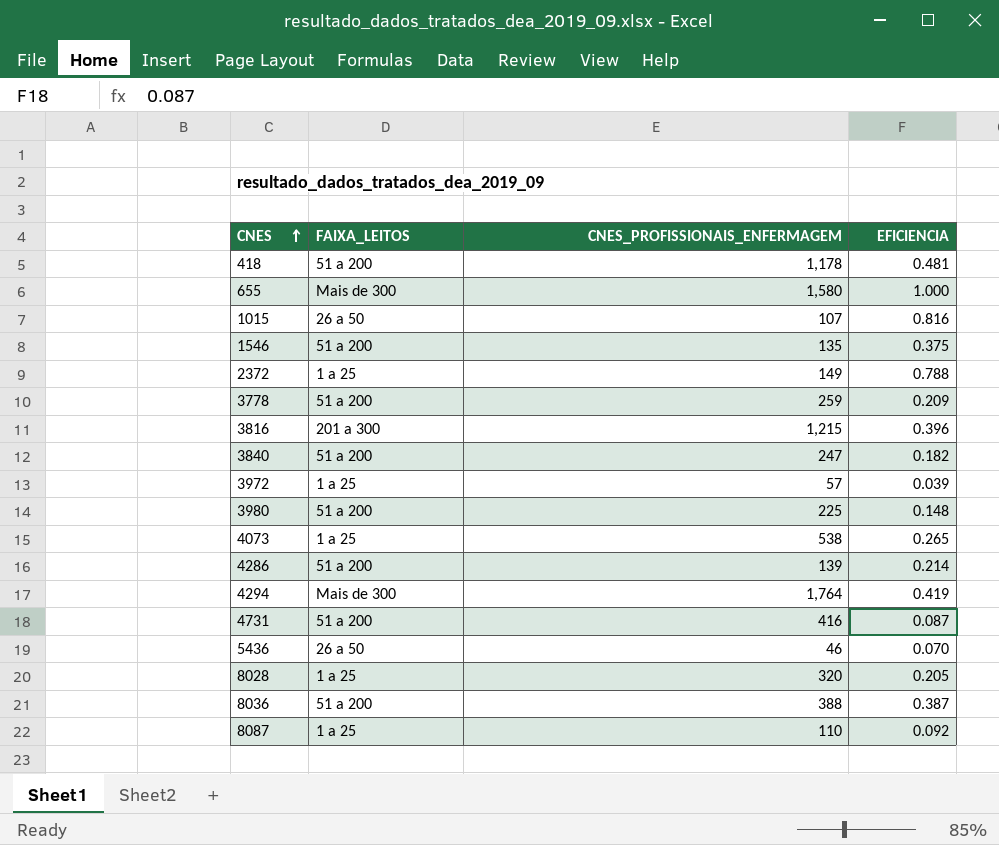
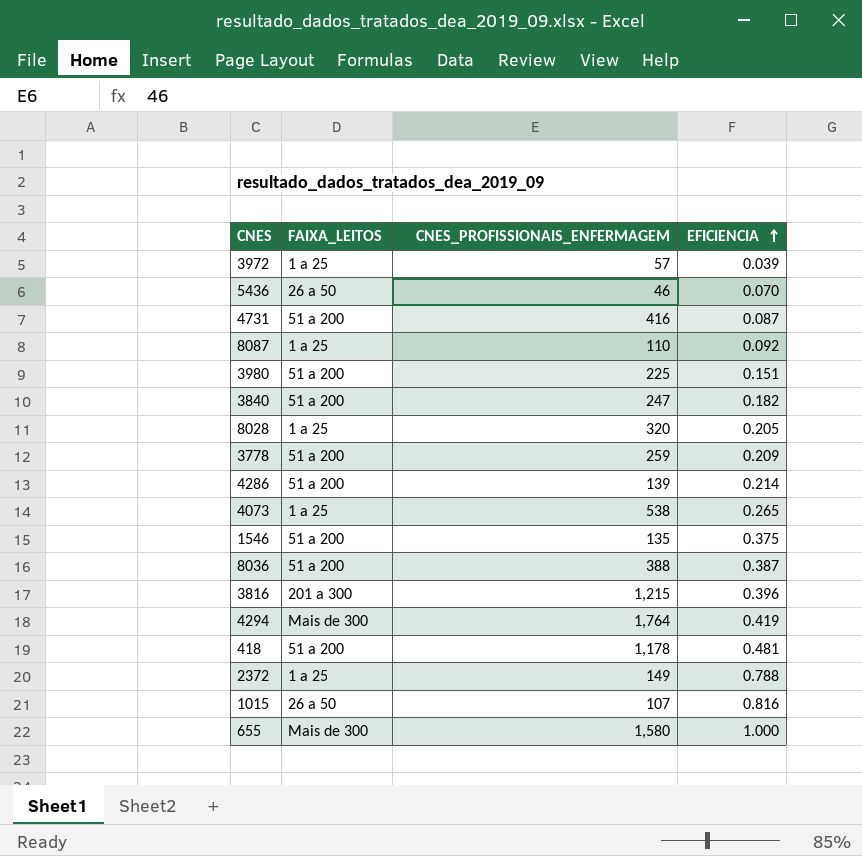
row order: CNES ascending -> EFICIENCIA ascending
3980 | EFICIENCIA: 0.148 -> 0.151

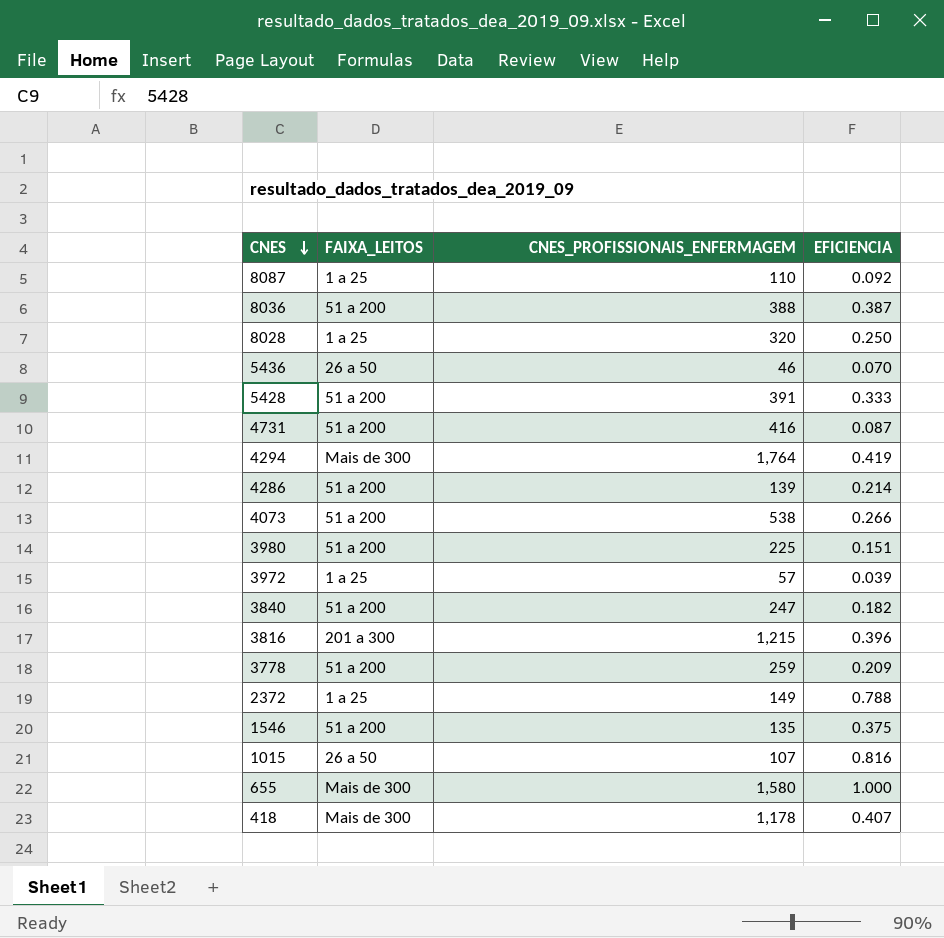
row order: EFICIENCIA ascending -> CNES descending
8028 | EFICIENCIA: 0.205 -> 0.250
row 5428: none -> 51 a 200 | 391 | 0.333
4073 | FAIXA_LEITOS: 1 a 25 -> 51 a 200
4073 | EFICIENCIA: 0.265 -> 0.266
418 | FAIXA_LEITOS: 51 a 200 -> Mais de 300
418 | EFICIENCIA: 0.481 -> 0.407

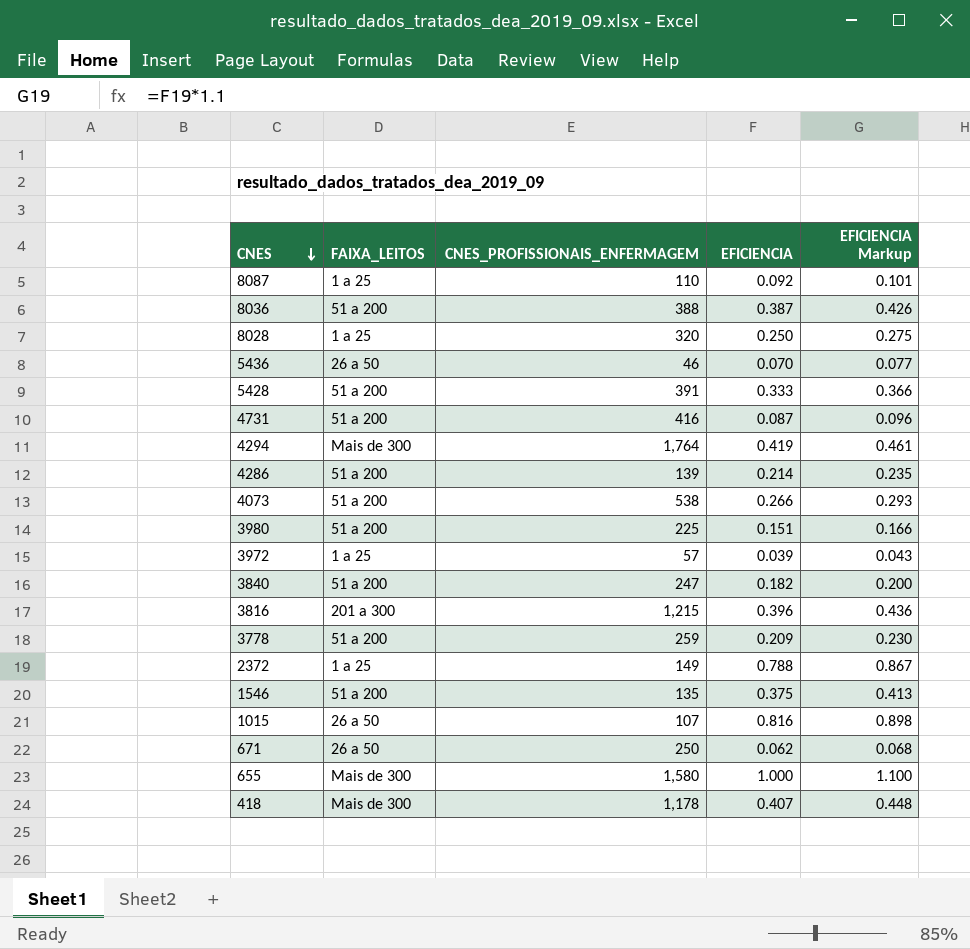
column EFICIENCIA Markup | formula: none -> [EFICIENCIA] * 1.1
row 671: none -> 26 a 50 | 250 | 0.062 | 0.068

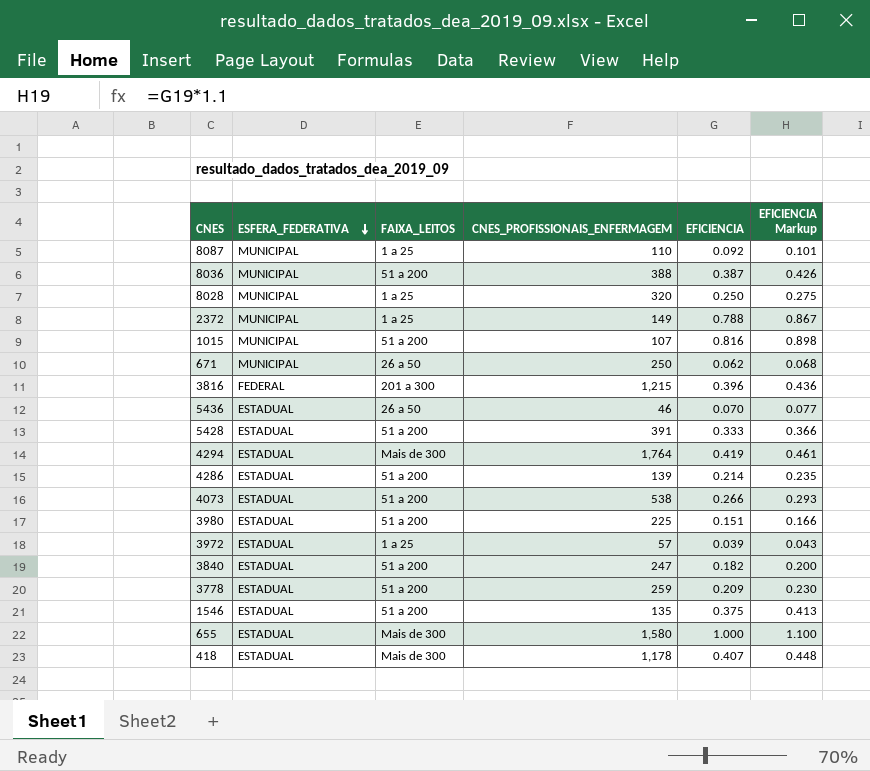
row order: CNES descending -> ESFERA_FEDERATIVA descending
column ESFERA_FEDERATIVA | position: none -> 2
row 4731: 51 a 200 | 416 | 0.087 | 0.096 -> none
1015 | FAIXA_LEITOS: 26 a 50 -> 51 a 200

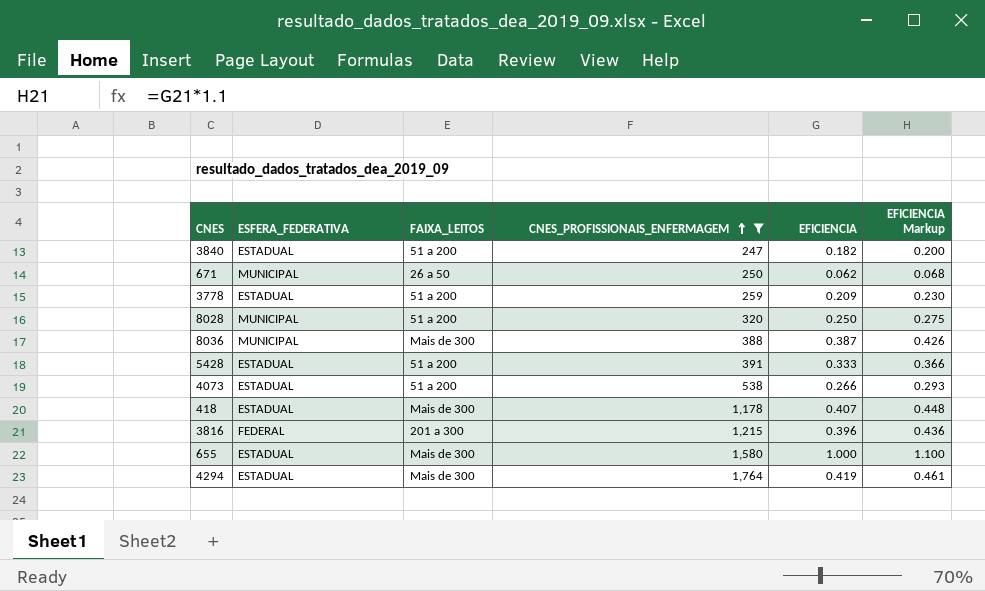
filter: none -> CNES_PROFISSIONAIS_ENFERMAGEM >= 247
row order: ESFERA_FEDERATIVA descending -> CNES_PROFISSIONAIS_ENFERMAGEM ascending
8028 | FAIXA_LEITOS: 1 a 25 -> 51 a 200
8036 | FAIXA_LEITOS: 51 a 200 -> Mais de 300

